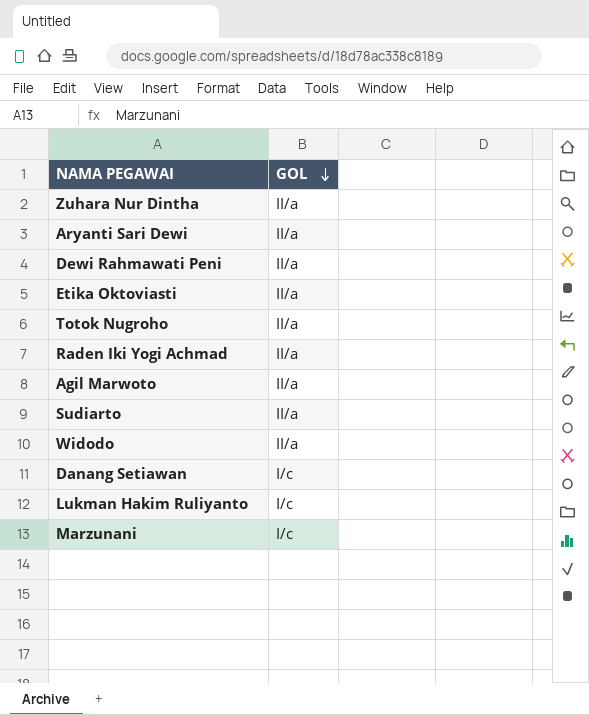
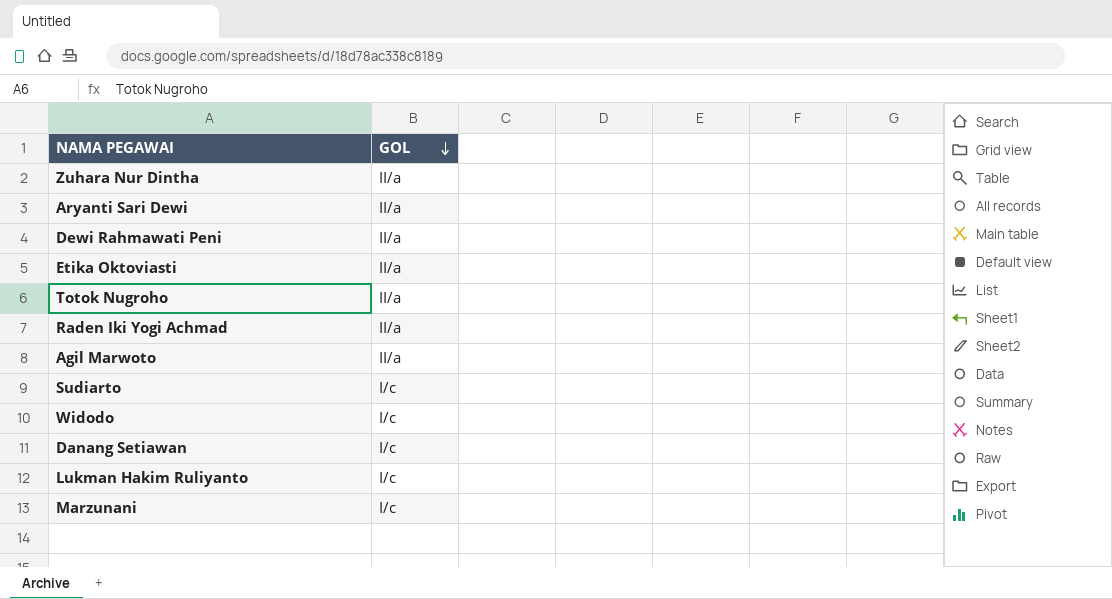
Sudiarto | GOL: II/a -> I/c
Widodo | GOL: II/a -> I/c

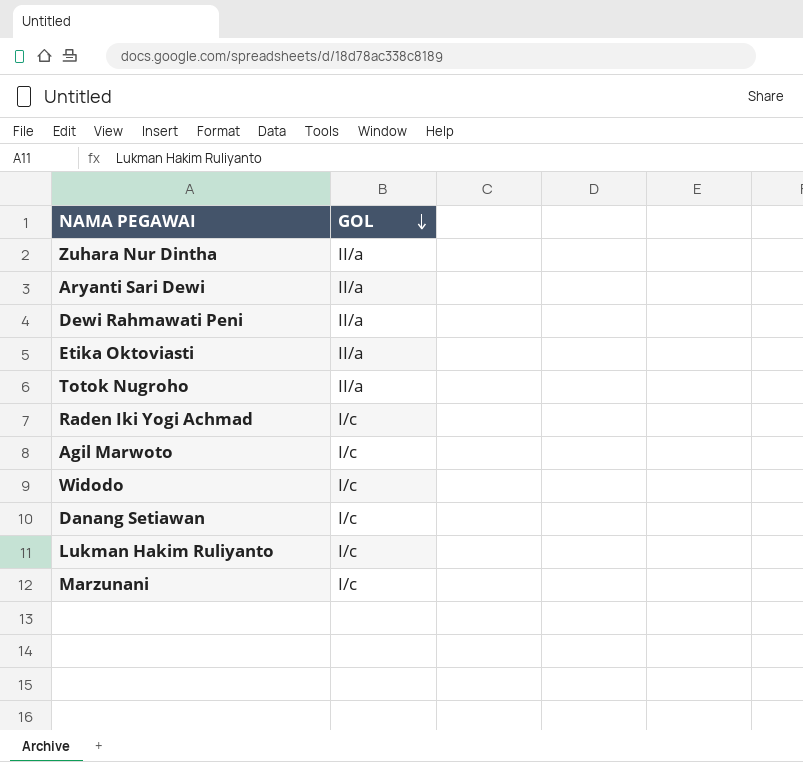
row Sudiarto: I/c -> none
Raden Iki Yogi Achmad | GOL: II/a -> I/c
Agil Marwoto | GOL: II/a -> I/c

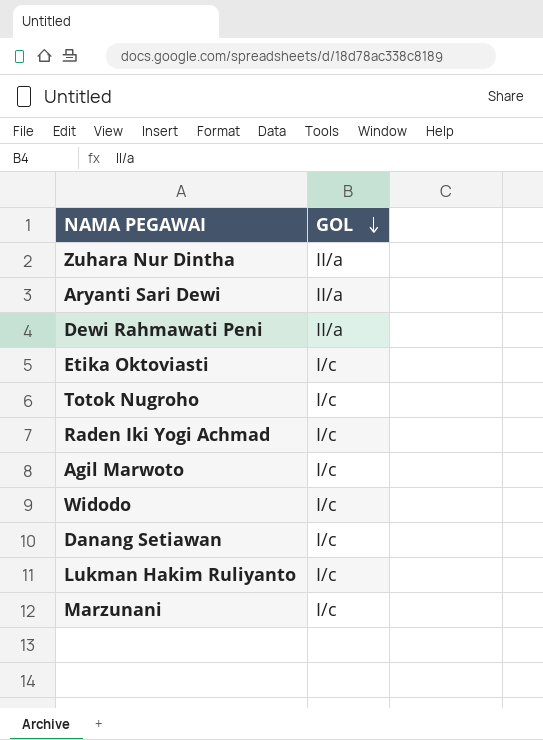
Etika Oktoviasti | GOL: II/a -> I/c
Totok Nugroho | GOL: II/a -> I/c

